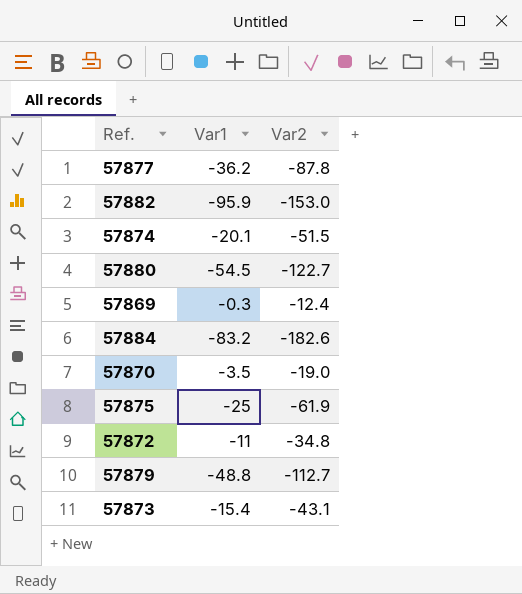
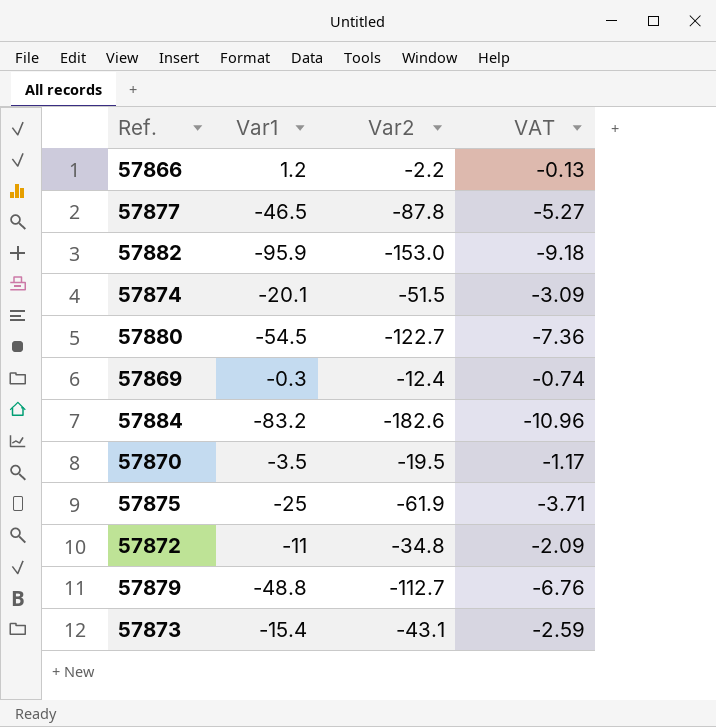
column VAT | formula: none -> [Var2] * 0.06
row 57866: none -> 1.2 | -2.2 | -0.13
57877 | Var1: -36.2 -> -46.5
57870 | Var2: -19.0 -> -19.5

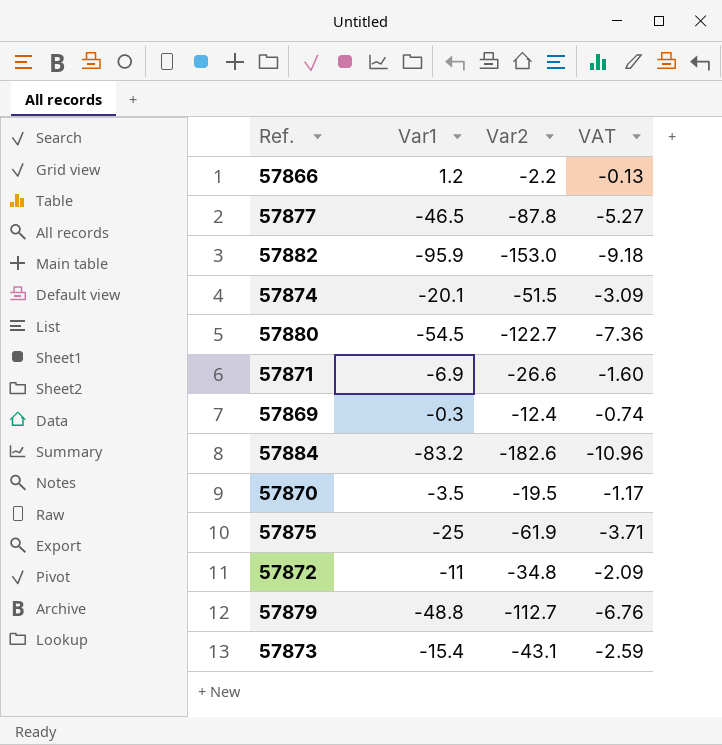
row 57871: none -> -6.9 | -26.6 | -1.60

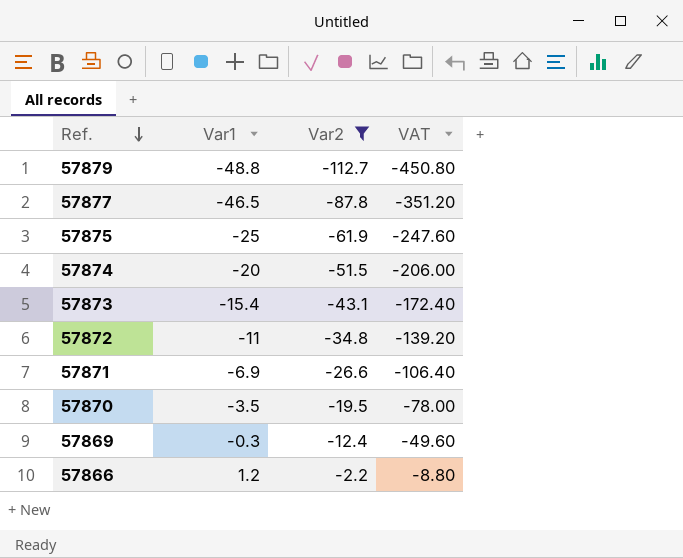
filter: none -> Var2 >= -112.7
row order: none -> Ref. descending
column VAT | formula: [Var2] * 0.06 -> [Var2] * 4
57874 | Var1: -20.1 -> -20

